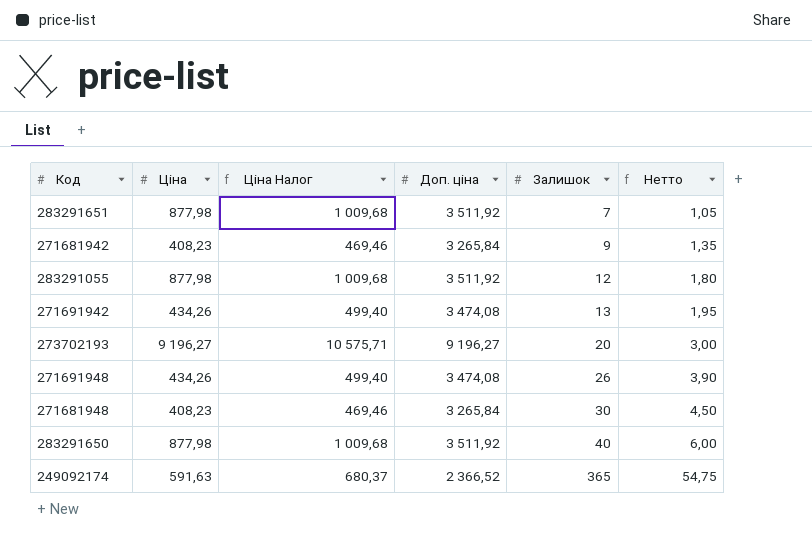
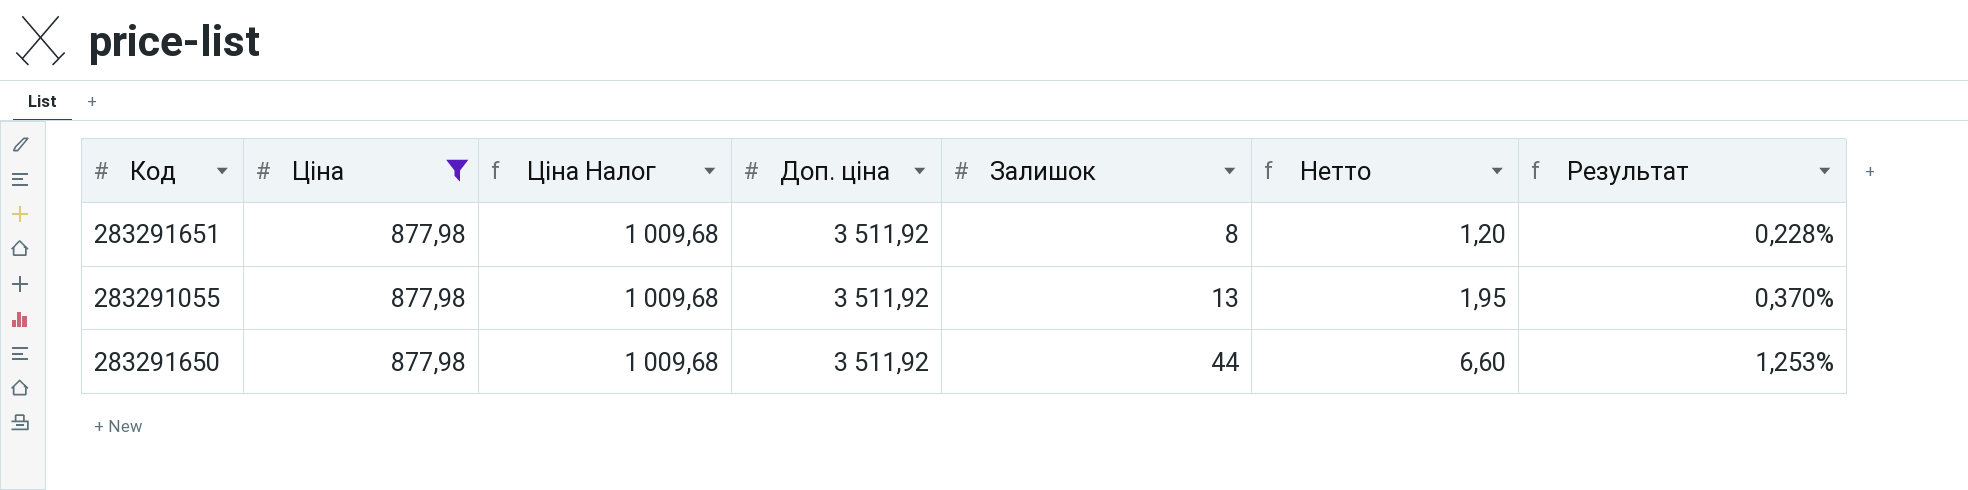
filter: none -> Ціна = 877,98
column Результат | formula: none -> [Залишок] / [Доп. ціна]
283291651 | Залишок: 7 -> 8
283291651 | Нетто: 1,05 -> 1,20
283291055 | Залишок: 12 -> 13
283291055 | Нетто: 1,80 -> 1,95
283291650 | Залишок: 40 -> 44
283291650 | Нетто: 6,00 -> 6,60

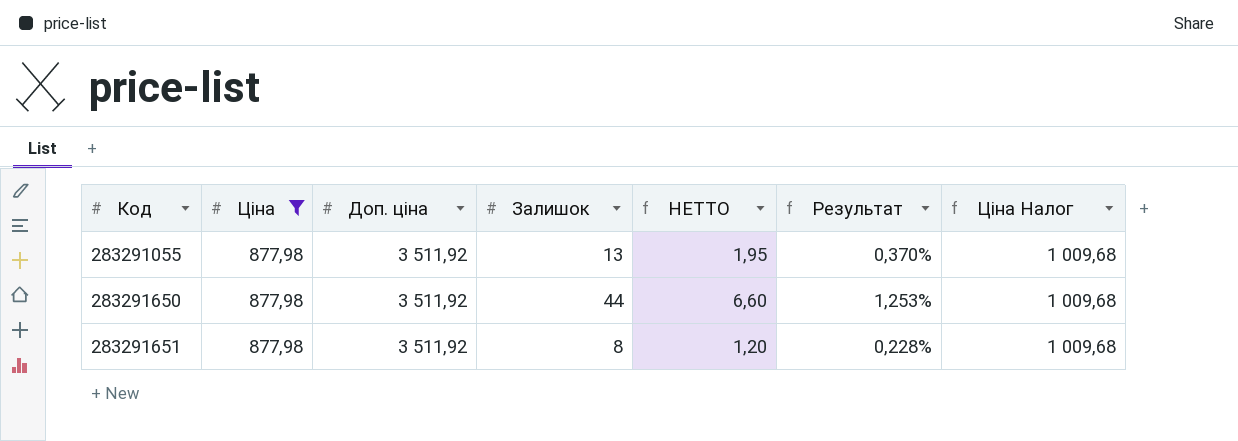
row order: Залишок ascending -> Код ascending
column name: Нетто -> НЕТТО
column Ціна Налог | position: 3 -> 7

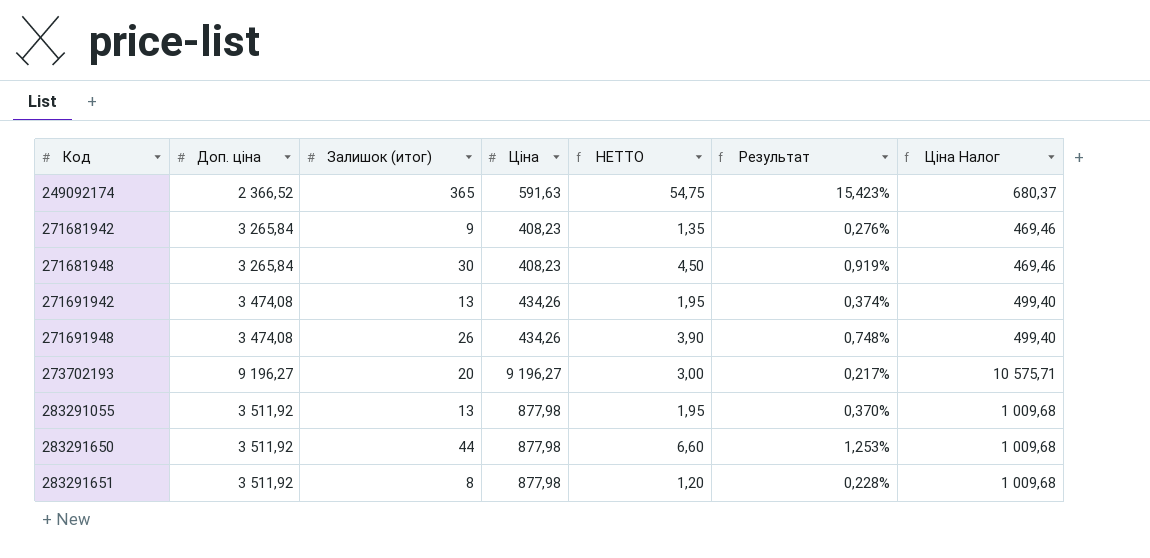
filter: Ціна = 877,98 -> none
column name: Залишок -> Залишок (итог)
column Ціна | position: 2 -> 4

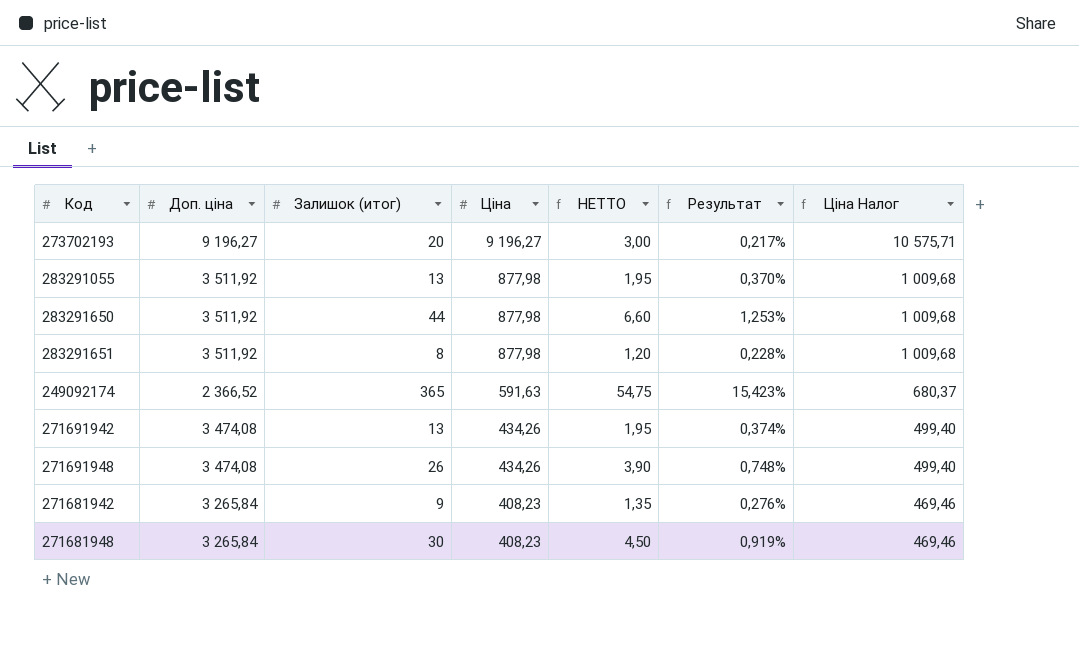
row order: Код ascending -> Ціна descending

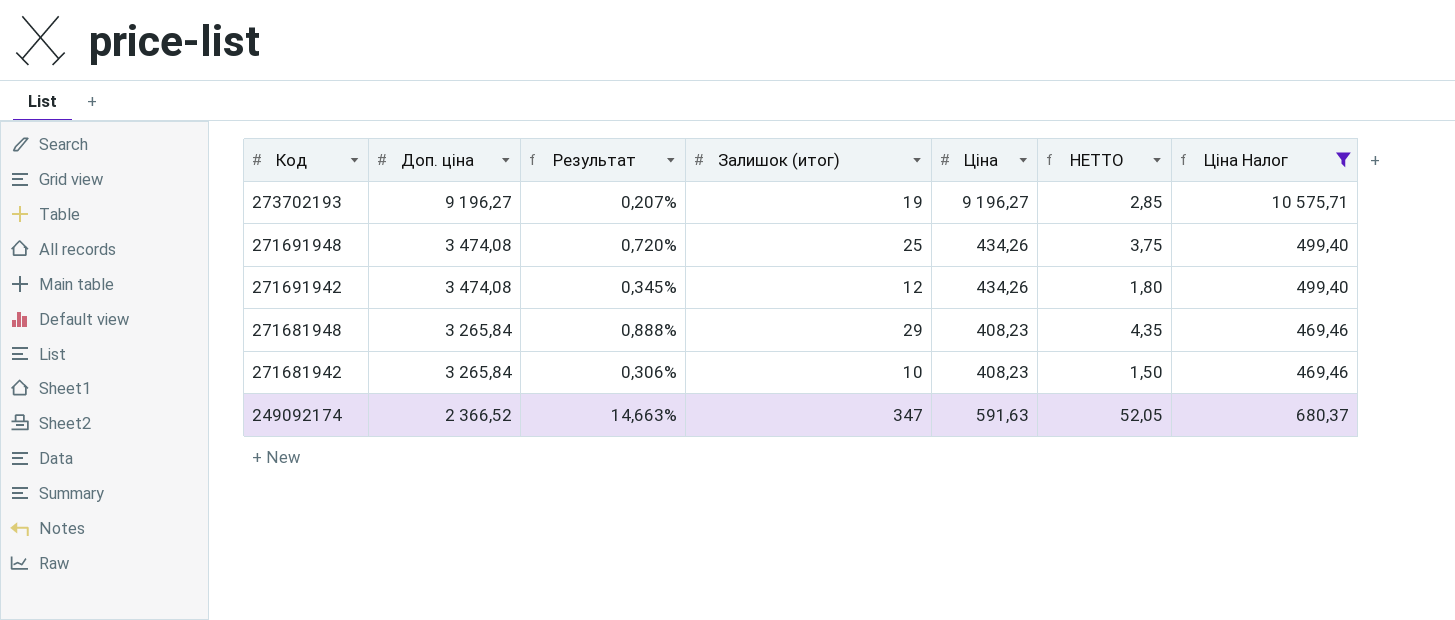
filter: none -> Ціна Налог != 1 009,68
row order: Ціна descending -> Код descending
column Результат | position: 6 -> 3
273702193 | Результат: 0,217% -> 0,207%
273702193 | Залишок (итог): 20 -> 19
273702193 | НЕТТО: 3,00 -> 2,85
271691948 | Результат: 0,748% -> 0,720%
271691948 | Залишок (итог): 26 -> 25
271691948 | НЕТТО: 3,90 -> 3,75
271691942 | Результат: 0,374% -> 0,345%
271691942 | Залишок (итог): 13 -> 12
271691942 | НЕТТО: 1,95 -> 1,80
271681948 | Результат: 0,919% -> 0,888%
271681948 | Залишок (итог): 30 -> 29
271681948 | НЕТТО: 4,50 -> 4,35
271681942 | Результат: 0,276% -> 0,306%
271681942 | Залишок (итог): 9 -> 10
271681942 | НЕТТО: 1,35 -> 1,50
249092174 | Результат: 15,423% -> 14,663%
249092174 | Залишок (итог): 365 -> 347
249092174 | НЕТТО: 54,75 -> 52,05

